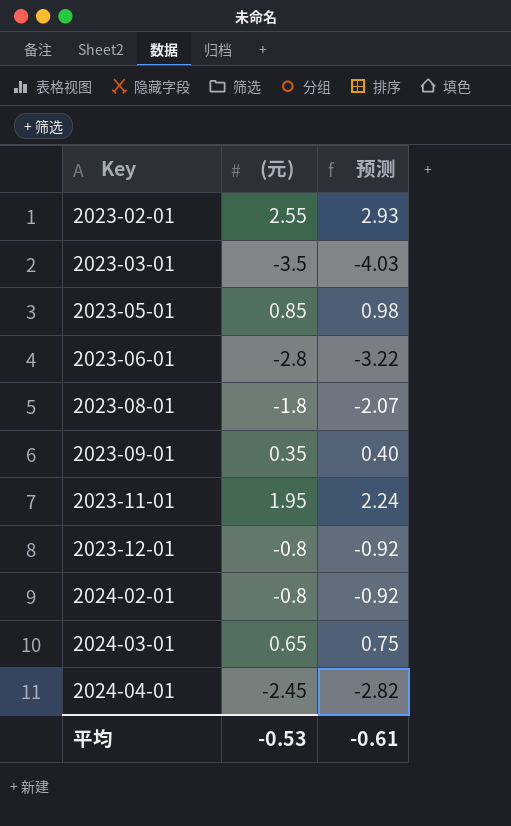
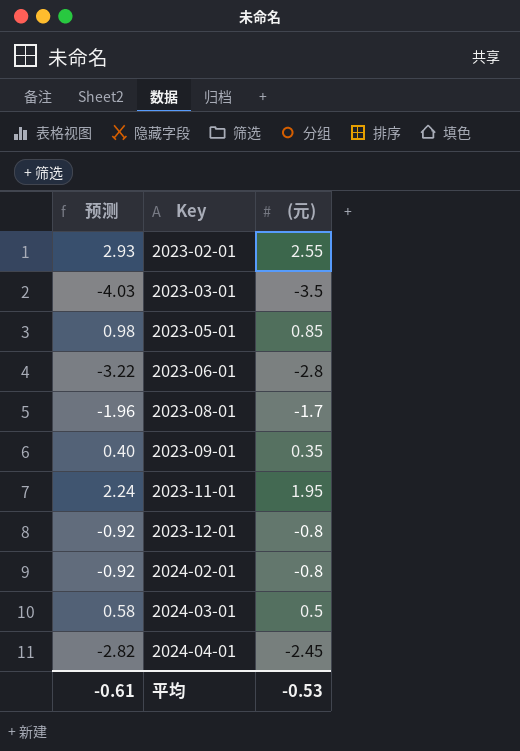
column 预测 | position: 3 -> 1
2023-08-01 | 预测: -2.07 -> -1.96
2023-08-01 | (元): -1.8 -> -1.7
2024-03-01 | 预测: 0.75 -> 0.58
2024-03-01 | (元): 0.65 -> 0.5

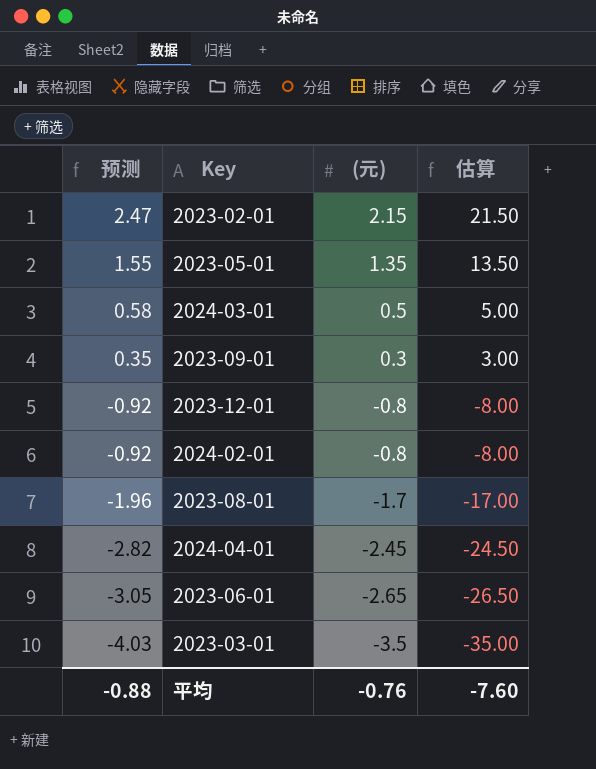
row order: Key ascending -> 预测 descending
column 估算 | formula: none -> [(元)] * 10
row 2023-11-01: 2.24 | 1.95 -> none
2023-02-01 | 预测: 2.93 -> 2.47
2023-02-01 | (元): 2.55 -> 2.15
2023-05-01 | 预测: 0.98 -> 1.55
2023-05-01 | (元): 0.85 -> 1.35
2023-09-01 | 预测: 0.40 -> 0.35
2023-09-01 | (元): 0.35 -> 0.3
2023-06-01 | 预测: -3.22 -> -3.05
2023-06-01 | (元): -2.8 -> -2.65
平均 | 预测: -0.61 -> -0.88
平均 | (元): -0.53 -> -0.76

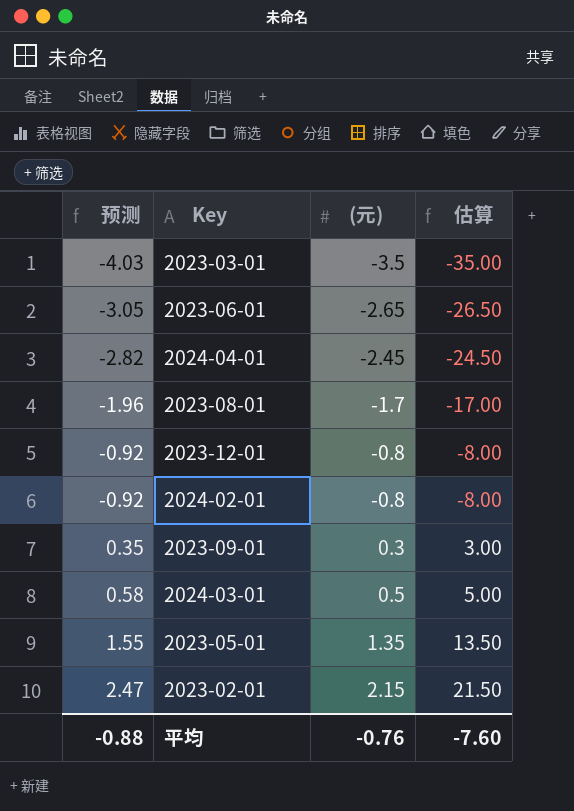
row order: 预测 descending -> 预测 ascending

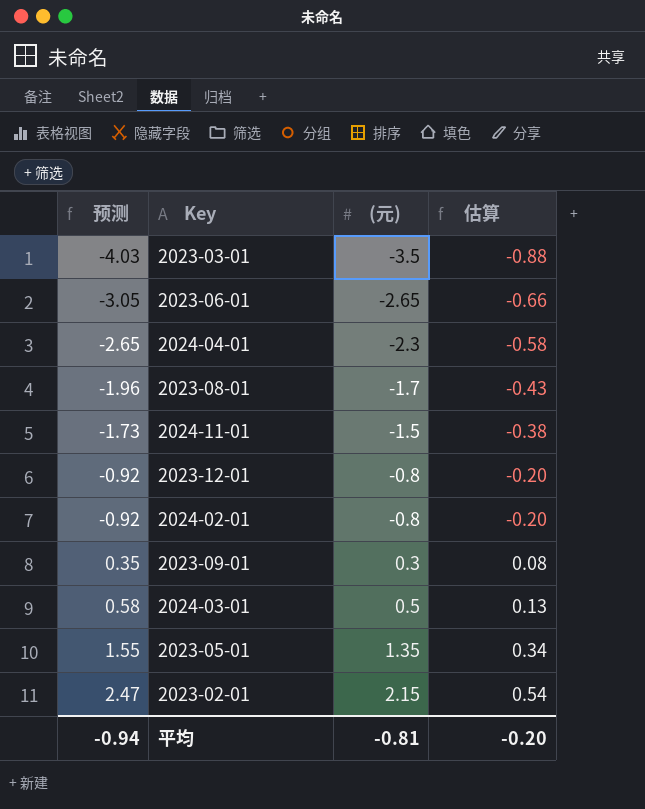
column 估算 | formula: [(元)] * 10 -> [(元)] * 0.25
2024-04-01 | 预测: -2.82 -> -2.65
2024-04-01 | (元): -2.45 -> -2.3
row 2024-11-01: none -> -1.73 | -1.5 | -0.38
平均 | 预测: -0.88 -> -0.94
平均 | (元): -0.76 -> -0.81
平均 | 估算: -7.60 -> -0.20

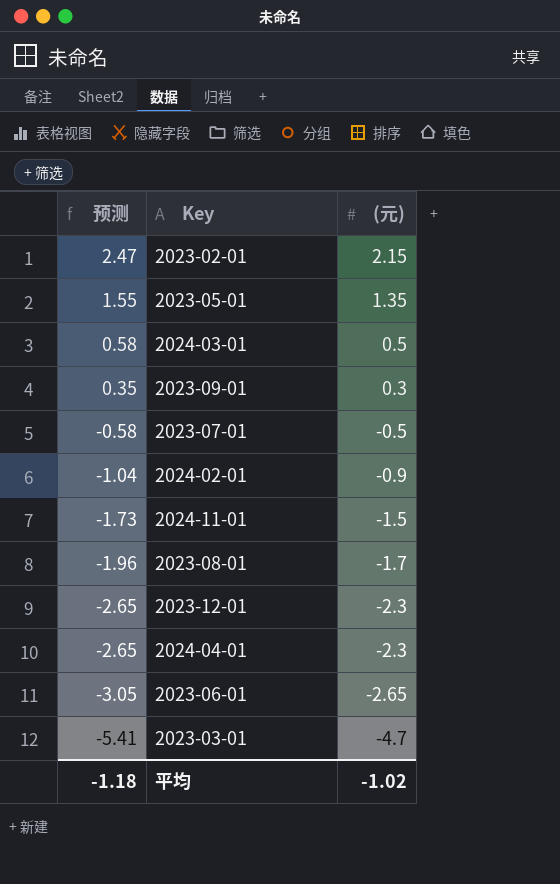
row order: 预测 ascending -> 预测 descending
column 估算 | formula: [(元)] * 0.25 -> none
row 2023-07-01: none -> -0.58 | -0.5
2024-02-01 | 预测: -0.92 -> -1.04
2024-02-01 | (元): -0.8 -> -0.9
2023-12-01 | 预测: -0.92 -> -2.65
2023-12-01 | (元): -0.8 -> -2.3
2023-03-01 | 预测: -4.03 -> -5.41
2023-03-01 | (元): -3.5 -> -4.7
平均 | 预测: -0.94 -> -1.18
平均 | (元): -0.81 -> -1.02

